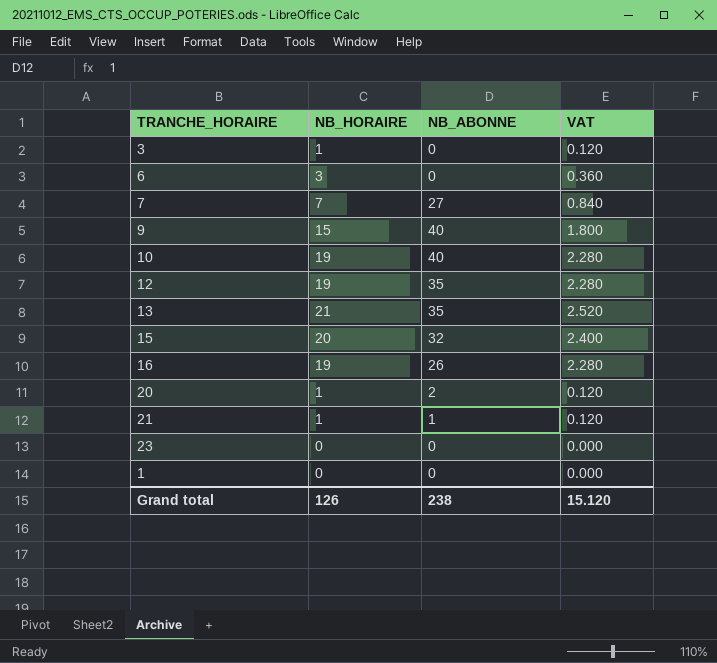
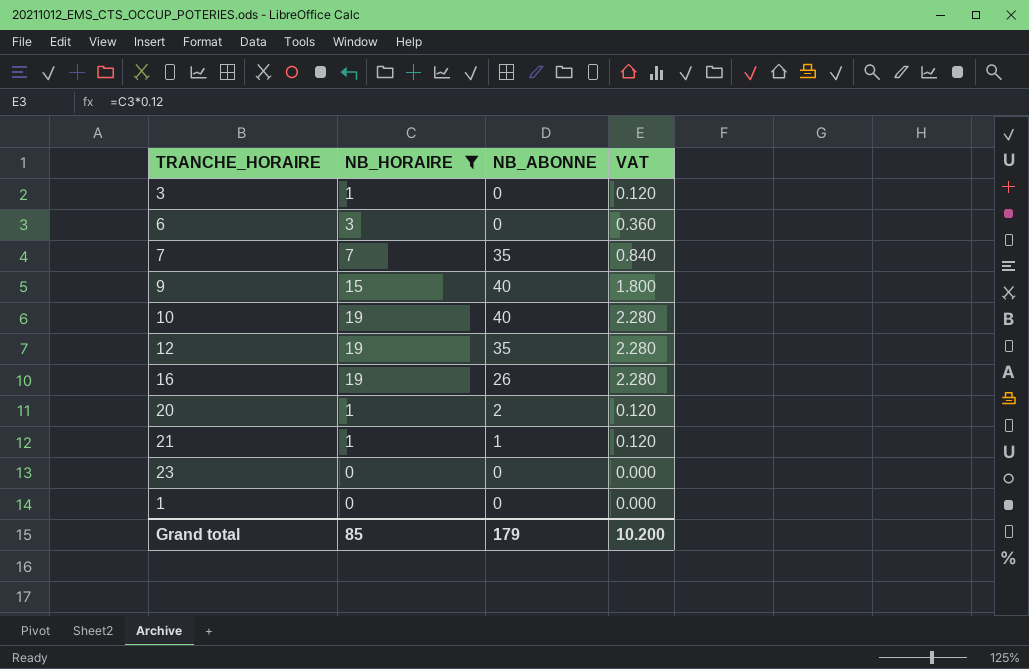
filter: none -> NB_HORAIRE <= 19
7 | NB_ABONNE: 27 -> 35
Grand total | NB_HORAIRE: 126 -> 85
Grand total | NB_ABONNE: 238 -> 179
Grand total | VAT: 15.120 -> 10.200

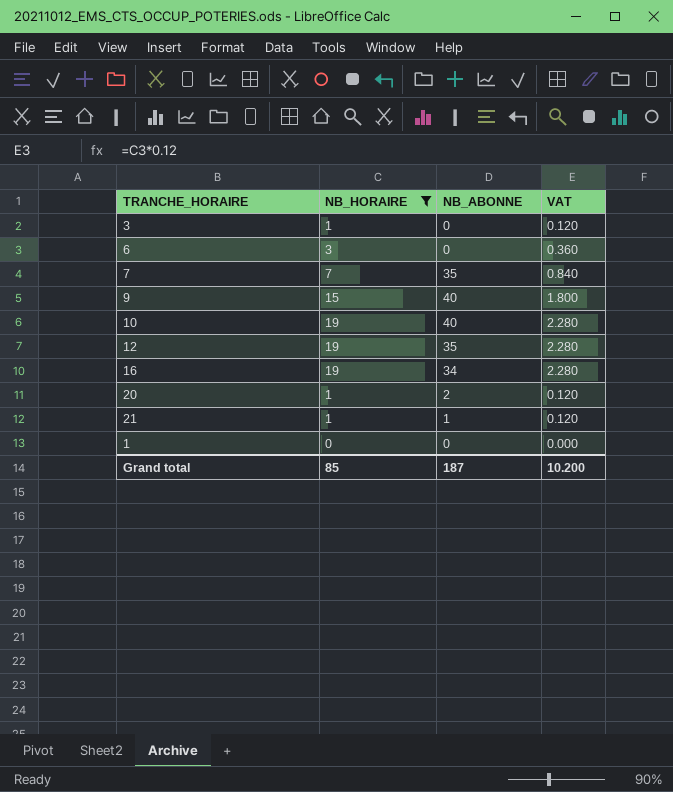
row 23: 0 | 0 | 0.000 -> none
16 | NB_ABONNE: 26 -> 34
Grand total | NB_ABONNE: 179 -> 187

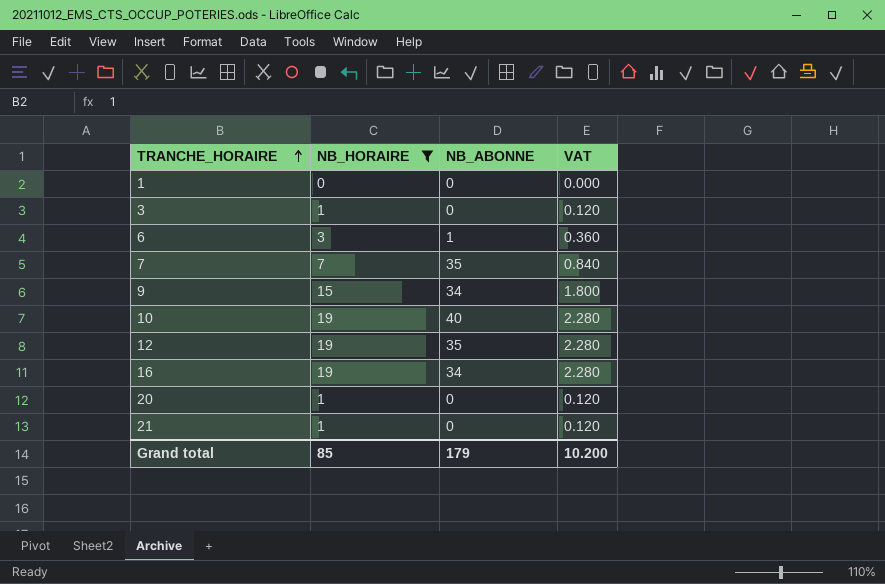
row order: none -> TRANCHE_HORAIRE ascending
6 | NB_ABONNE: 0 -> 1
9 | NB_ABONNE: 40 -> 34
20 | NB_ABONNE: 2 -> 0
21 | NB_ABONNE: 1 -> 0
Grand total | NB_ABONNE: 187 -> 179

